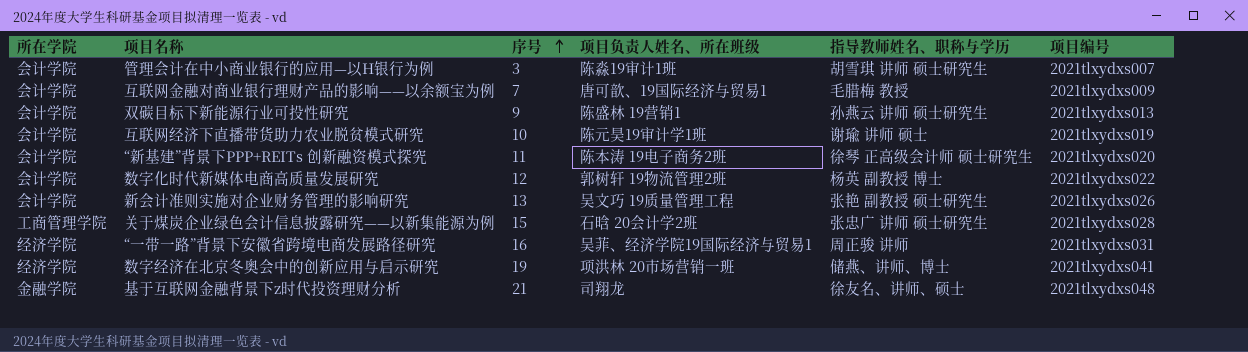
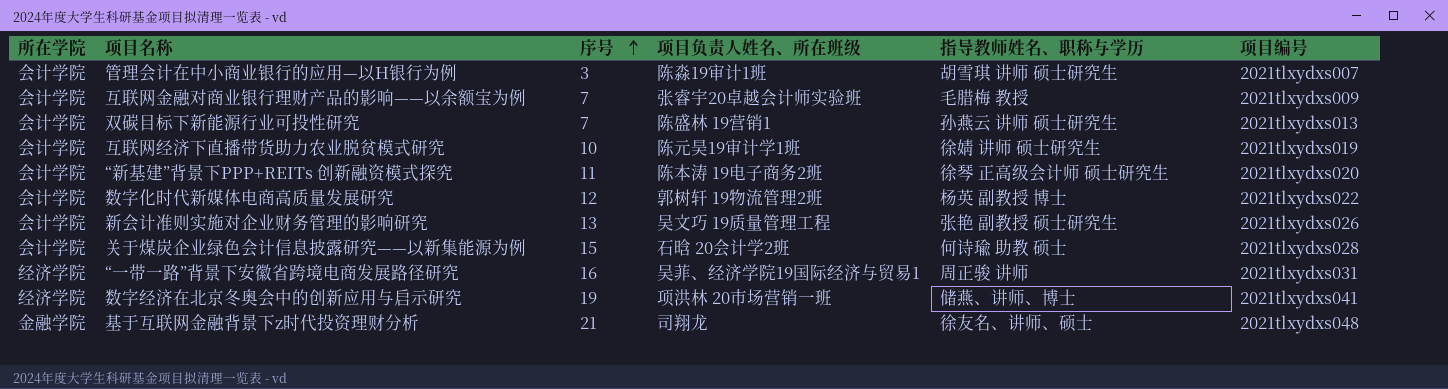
互联网金融对商业银行理财产品的影响——以余额宝为例 | 项目负责人姓名、所在班级: 唐可歆、19国际经济与贸易1 -> 张睿宇20卓越会计师实验班
双碳目标下新能源行业可投性研究 | 序号: 9 -> 7
互联网经济下直播带货助力农业脱贫模式研究 | 指导教师姓名、职称与学历: 谢瑜 讲师 硕士 -> 徐婧 讲师 硕士研究生
关于煤炭企业绿色会计信息披露研究——以新集能源为例 | 所在学院: 工商管理学院 -> 会计学院
关于煤炭企业绿色会计信息披露研究——以新集能源为例 | 指导教师姓名、职称与学历: 张忠广 讲师 硕士研究生 -> 何诗瑜 助教 硕士

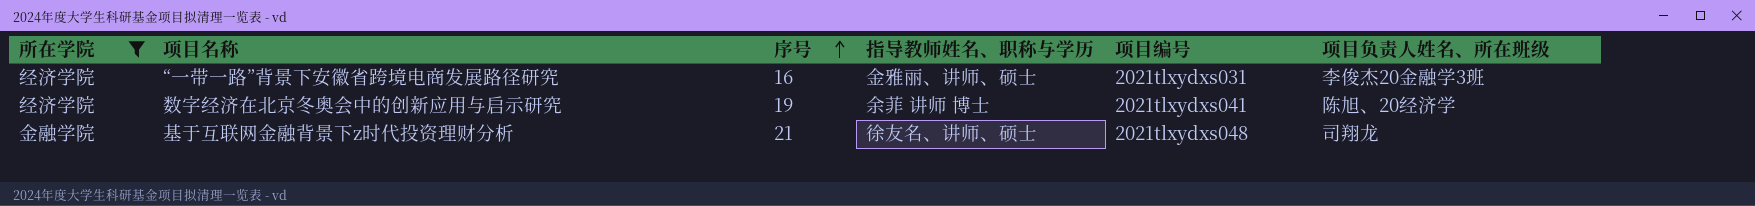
filter: none -> 所在学院 != 会计学院
column 项目负责人姓名、所在班级 | position: 4 -> 6
“一带一路”背景下安徽省跨境电商发展路径研究 | 指导教师姓名、职称与学历: 周正骏 讲师 -> 金雅丽、讲师、硕士
“一带一路”背景下安徽省跨境电商发展路径研究 | 项目负责人姓名、所在班级: 吴菲、经济学院19国际经济与贸易1 -> 李俊杰20金融学3班
数字经济在北京冬奥会中的创新应用与启示研究 | 指导教师姓名、职称与学历: 储燕、讲师、博士 -> 余菲 讲师 博士
数字经济在北京冬奥会中的创新应用与启示研究 | 项目负责人姓名、所在班级: 项洪林 20市场营销一班 -> 陈旭、20经济学

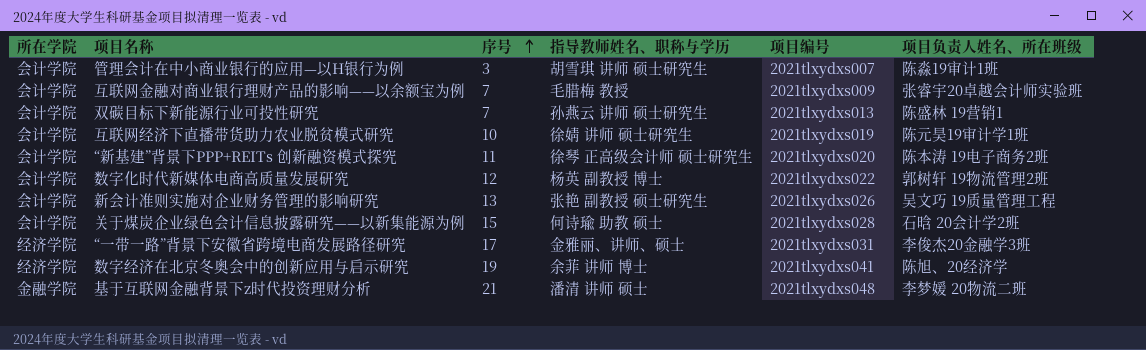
filter: 所在学院 != 会计学院 -> none
“一带一路”背景下安徽省跨境电商发展路径研究 | 序号: 16 -> 17
基于互联网金融背景下z时代投资理财分析 | 指导教师姓名、职称与学历: 徐友名、讲师、硕士 -> 潘清 讲师 硕士
基于互联网金融背景下z时代投资理财分析 | 项目负责人姓名、所在班级: 司翔龙 -> 李梦媛 20物流二班

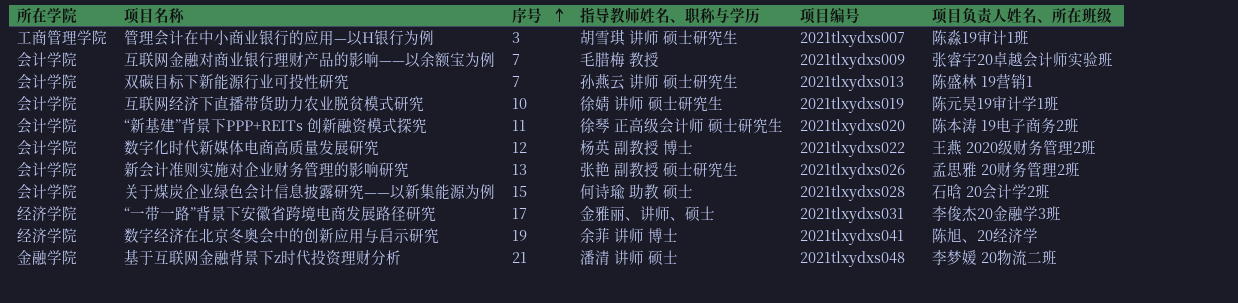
管理会计在中小商业银行的应用—以H银行为例 | 所在学院: 会计学院 -> 工商管理学院
数字化时代新媒体电商高质量发展研究 | 项目负责人姓名、所在班级: 郭树轩 19物流管理2班 -> 王燕 2020级财务管理2班
新会计准则实施对企业财务管理的影响研究 | 项目负责人姓名、所在班级: 吴文巧 19质量管理工程 -> 孟思雅 20财务管理2班

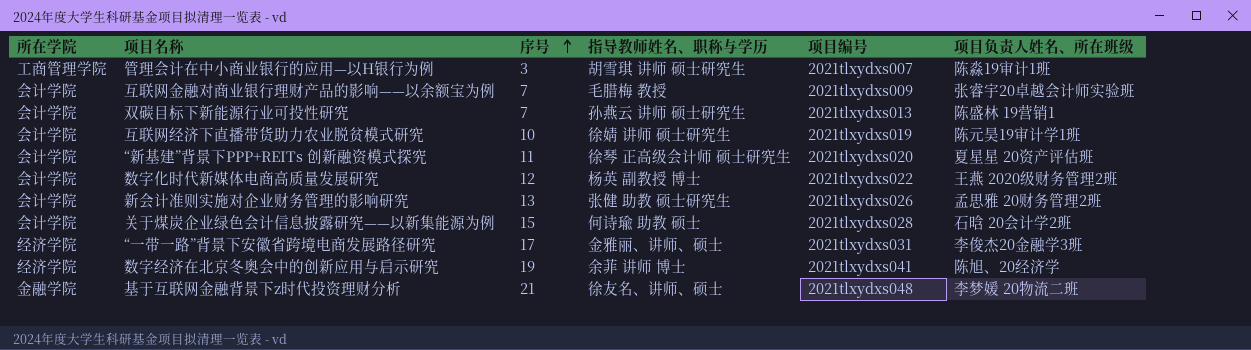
“新基建”背景下PPP+REITs 创新融资模式探究 | 项目负责人姓名、所在班级: 陈本涛 19电子商务2班 -> 夏星星 20资产评估班
新会计准则实施对企业财务管理的影响研究 | 指导教师姓名、职称与学历: 张艳 副教授 硕士研究生 -> 张健 助教 硕士研究生
基于互联网金融背景下z时代投资理财分析 | 指导教师姓名、职称与学历: 潘清 讲师 硕士 -> 徐友名、讲师、硕士

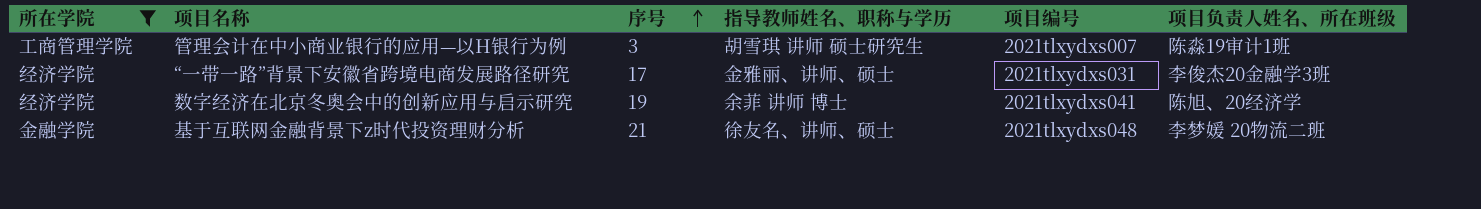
filter: none -> 所在学院 != 会计学院

